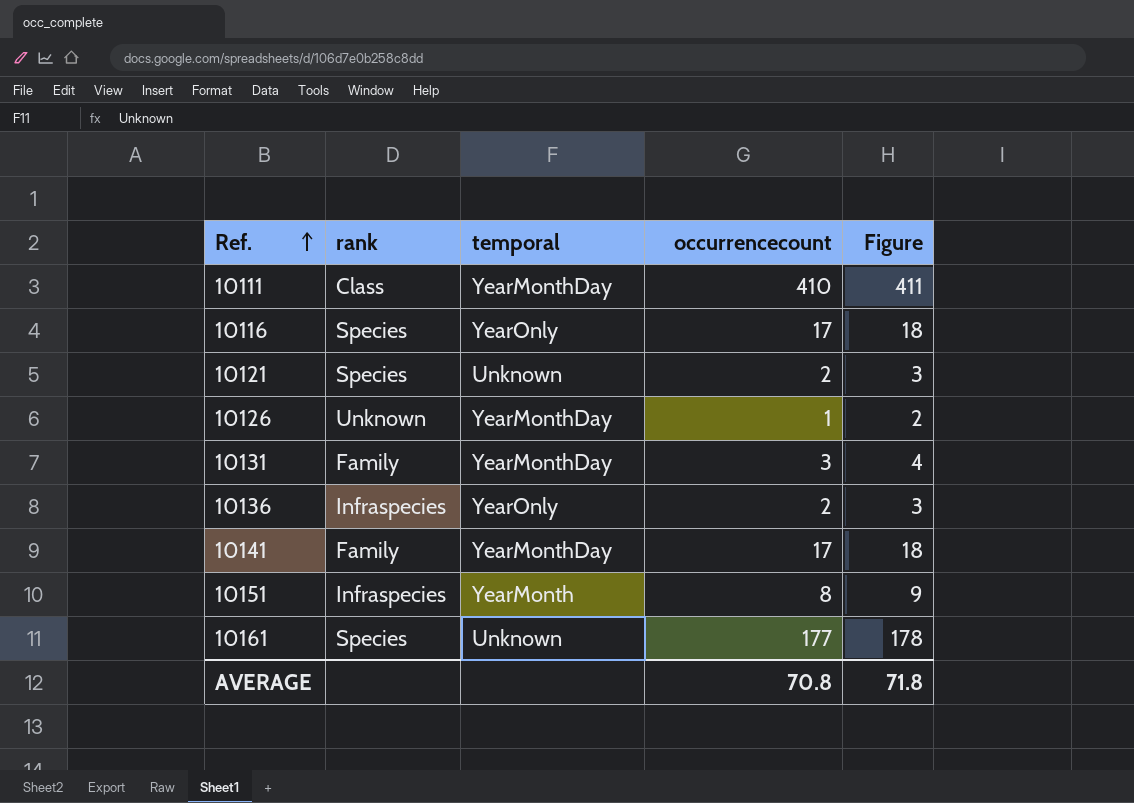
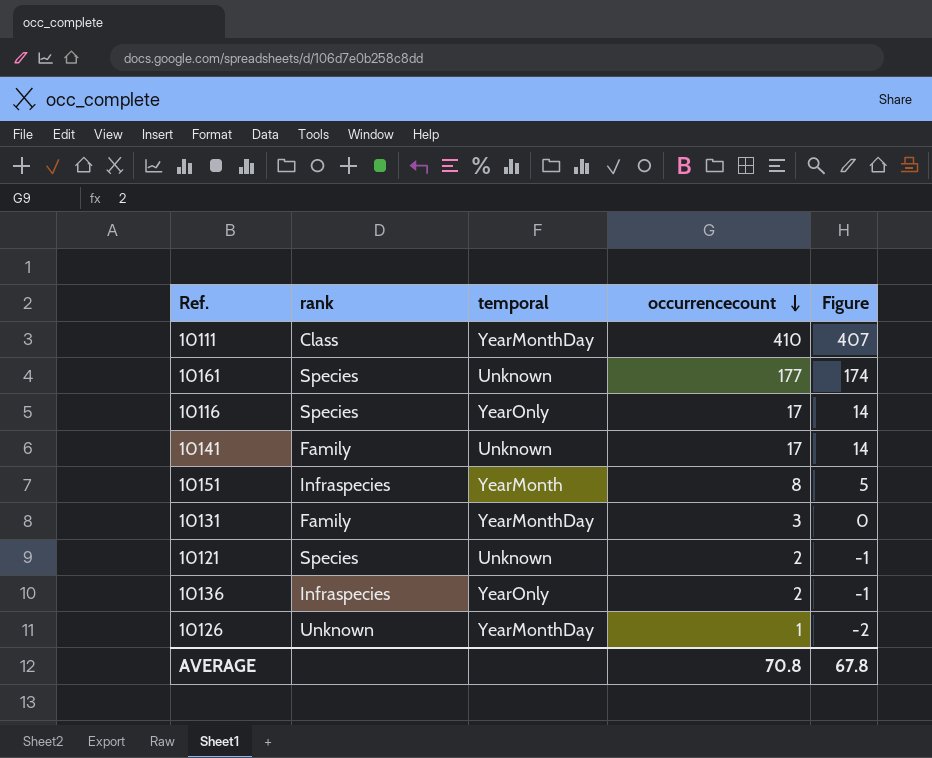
row order: Ref. ascending -> occurrencecount descending
column Figure | formula: [occurrencecount] + 1 -> [occurrencecount] - 3
10141 | temporal: YearMonthDay -> Unknown
AVERAGE | Figure: 71.8 -> 67.8

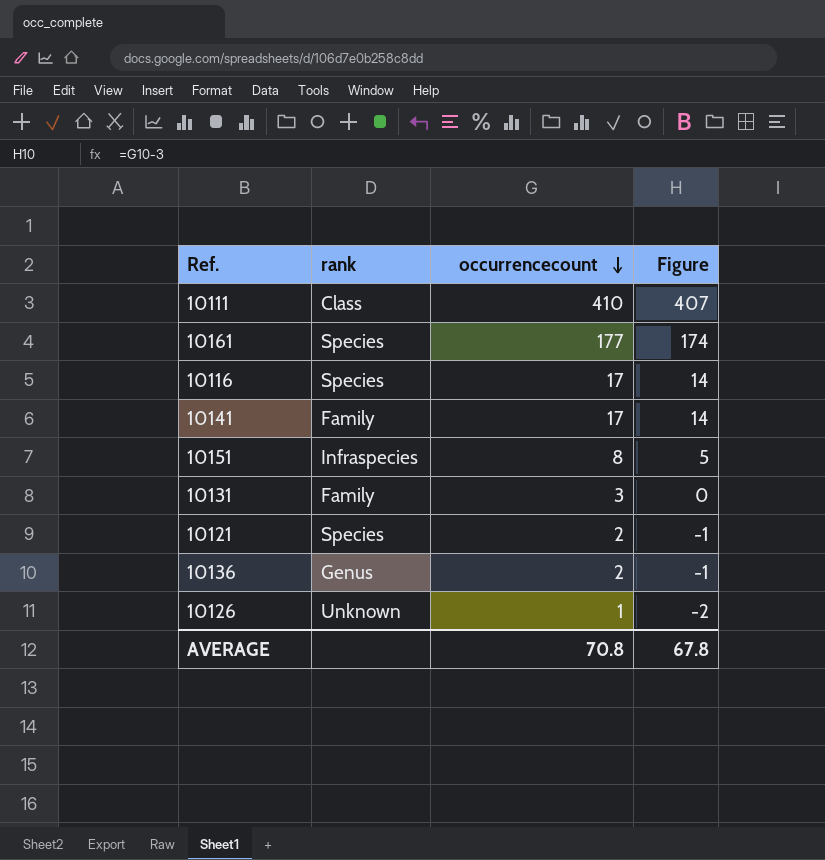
column temporal | position: 3 -> none
10136 | rank: Infraspecies -> Genus

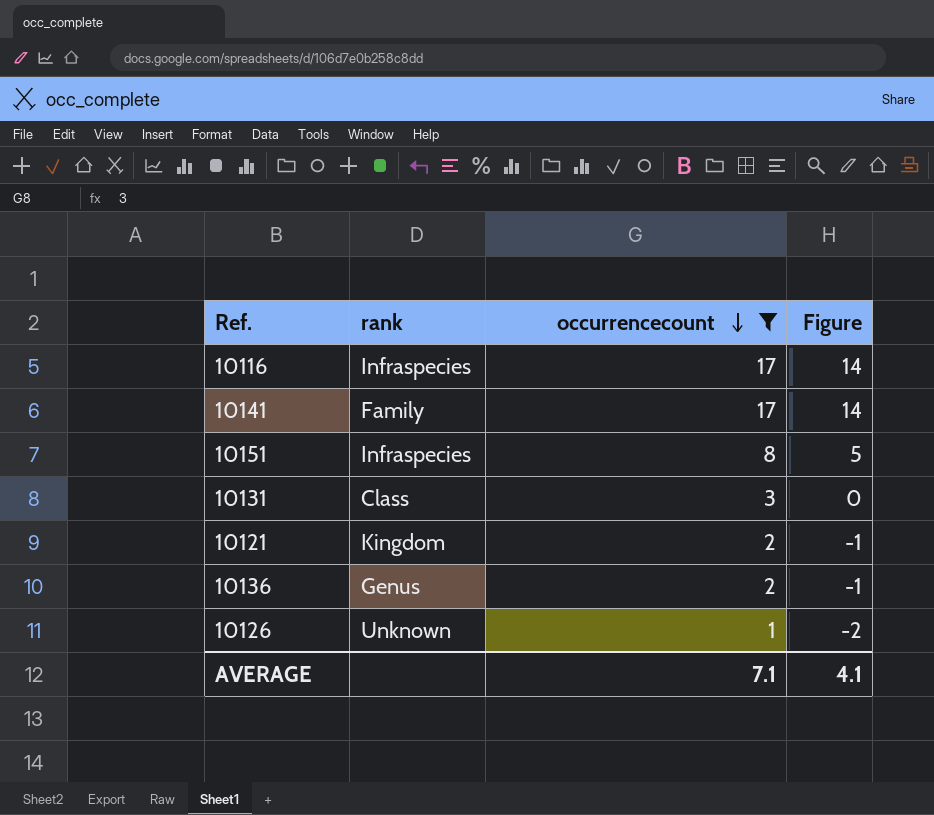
filter: none -> occurrencecount <= 17
10116 | rank: Species -> Infraspecies
10131 | rank: Family -> Class
10121 | rank: Species -> Kingdom
AVERAGE | occurrencecount: 70.8 -> 7.1
AVERAGE | Figure: 67.8 -> 4.1

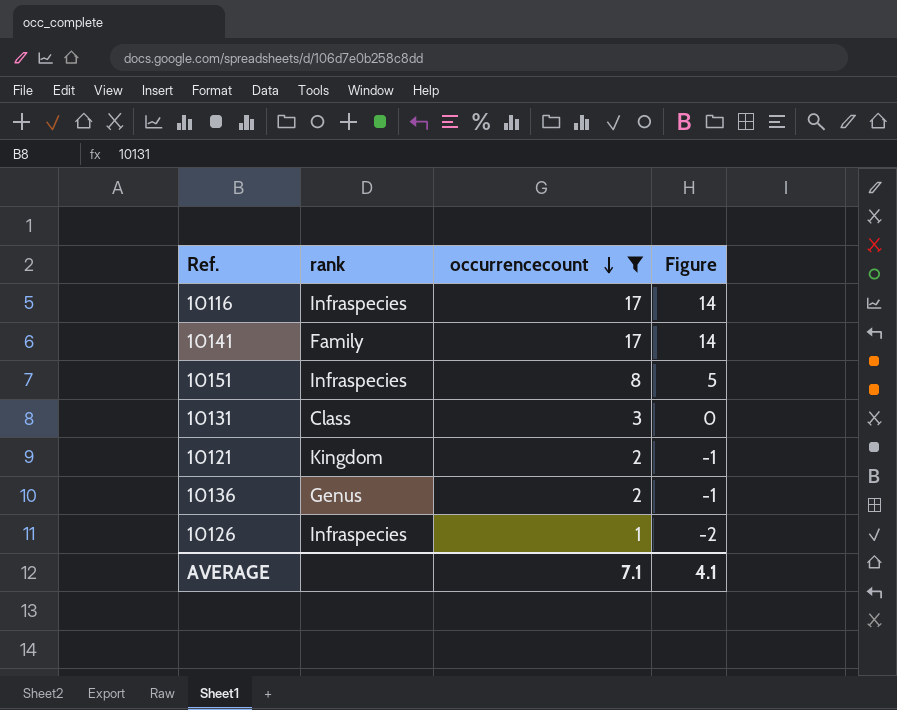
10126 | rank: Unknown -> Infraspecies

